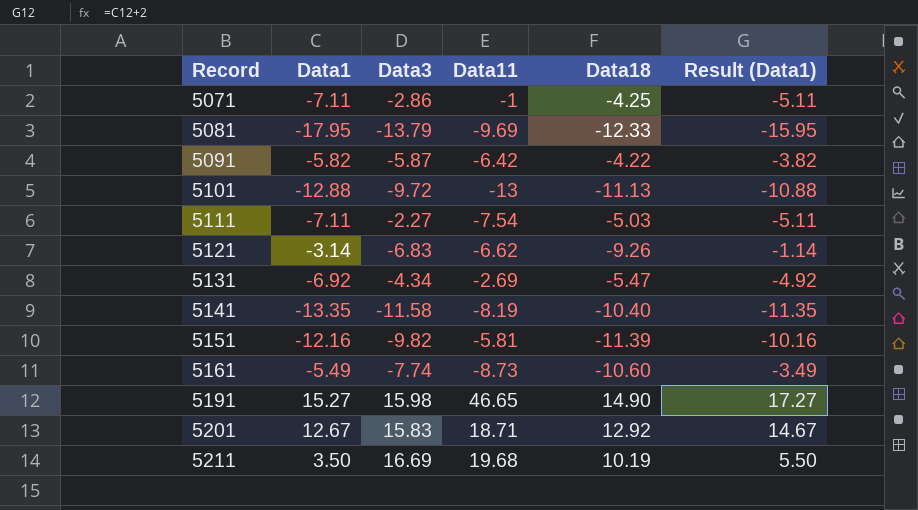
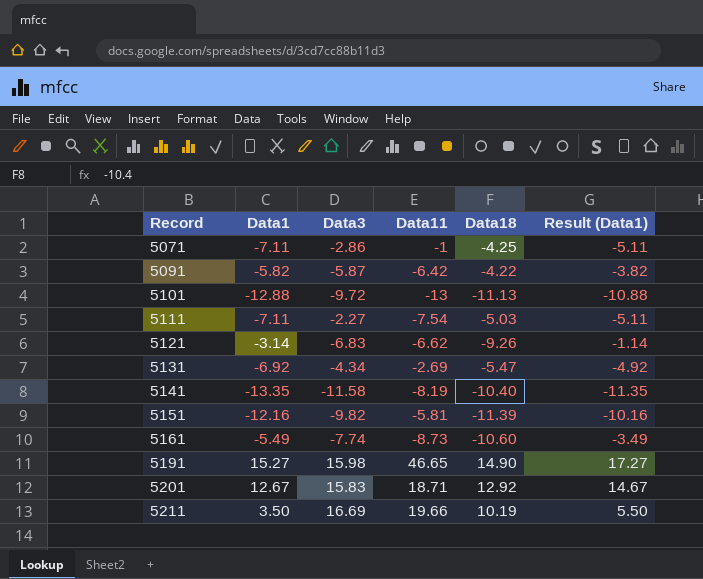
row 5081: -17.95 | -13.79 | -9.69 | -12.33 | -15.95 -> none
5211 | Data11: 19.68 -> 19.66

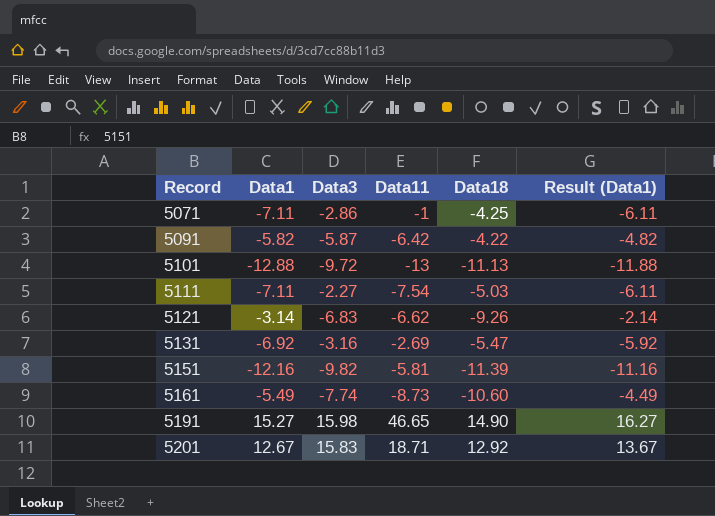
column Result (Data1) | formula: [Data1] + 2 -> [Data1] + 1
row 5141: -13.35 | -11.58 | -8.19 | -10.40 | -11.35 -> none
row 5211: 3.50 | 16.69 | 19.66 | 10.19 | 5.50 -> none
5131 | Data3: -4.34 -> -3.16

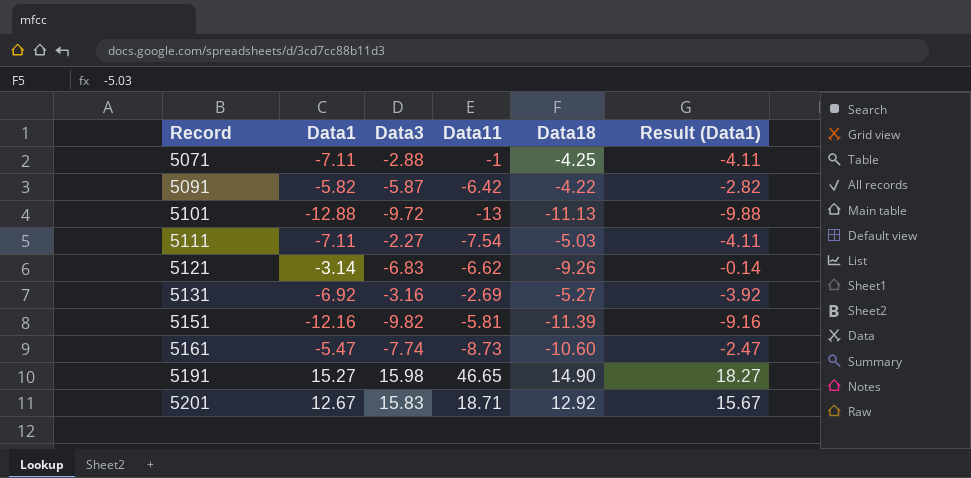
column Result (Data1) | formula: [Data1] + 1 -> [Data1] + 3
5071 | Data3: -2.86 -> -2.88
5131 | Data18: -5.47 -> -5.27
5161 | Data1: -5.49 -> -5.47

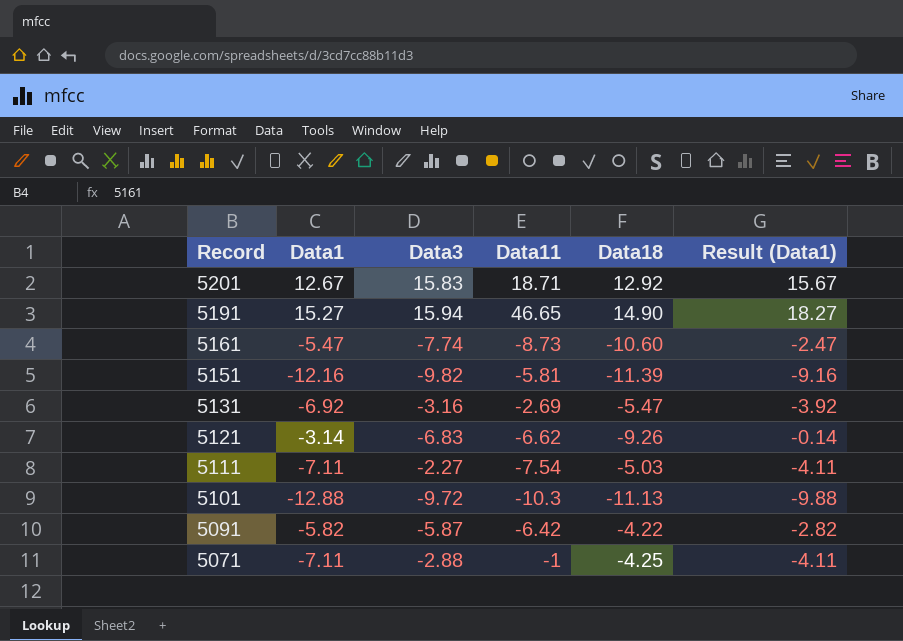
row order: Record ascending -> Record descending
5191 | Data3: 15.98 -> 15.94
5131 | Data18: -5.27 -> -5.47
5101 | Data11: -13 -> -10.3

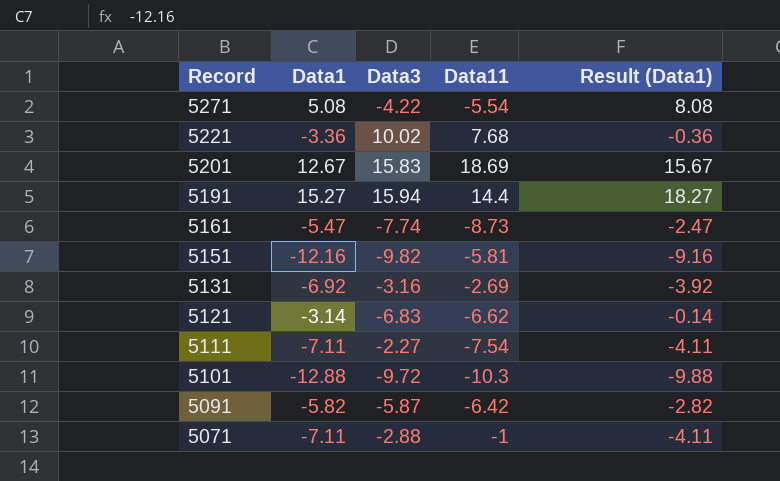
column Data18 | position: 5 -> none
row 5271: none -> 5.08 | -4.22 | -5.54 | 8.08
row 5221: none -> -3.36 | 10.02 | 7.68 | -0.36
5201 | Data11: 18.71 -> 18.69
5191 | Data11: 46.65 -> 14.4

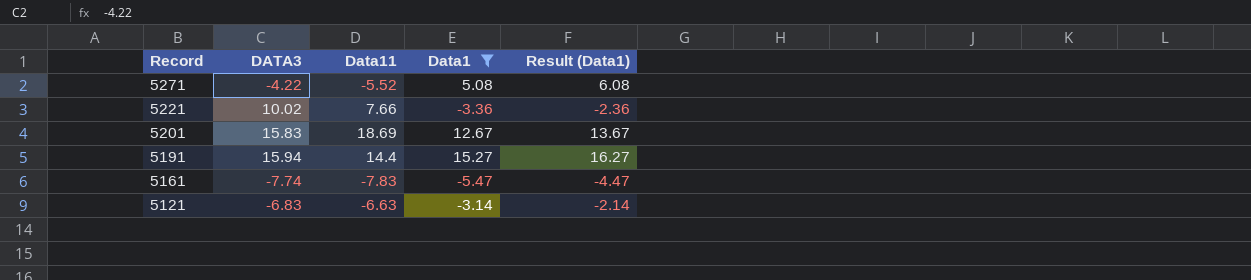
filter: none -> Data1 >= -5.47
column name: Data3 -> DATA3
column Data1 | position: 2 -> 4
column Result (Data1) | formula: [Data1] + 3 -> [Data1] + 1
5271 | Data11: -5.54 -> -5.52
5221 | Data11: 7.68 -> 7.66
5161 | Data11: -8.73 -> -7.83
5121 | Data11: -6.62 -> -6.63

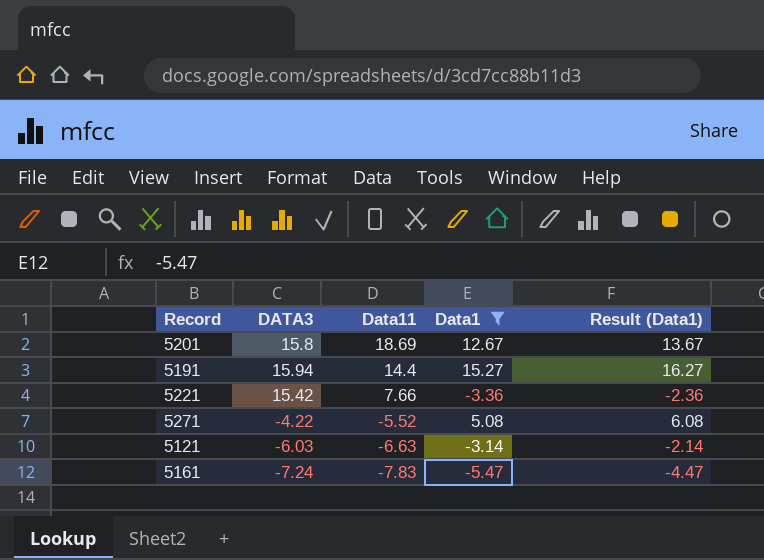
row order: Record descending -> Data11 descending
5201 | DATA3: 15.83 -> 15.8
5221 | DATA3: 10.02 -> 15.42
5121 | DATA3: -6.83 -> -6.03
5161 | DATA3: -7.74 -> -7.24

